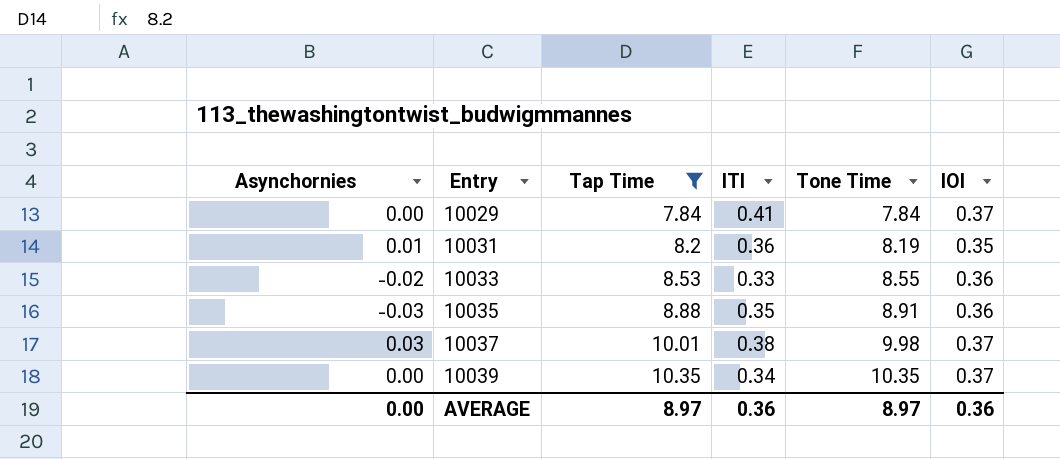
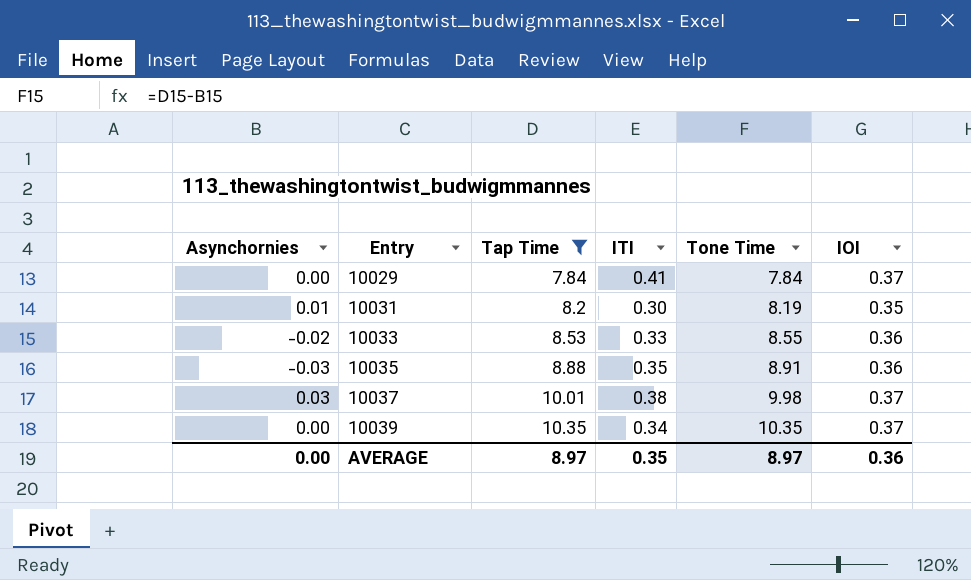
10031 | ITI: 0.36 -> 0.30
AVERAGE | ITI: 0.36 -> 0.35

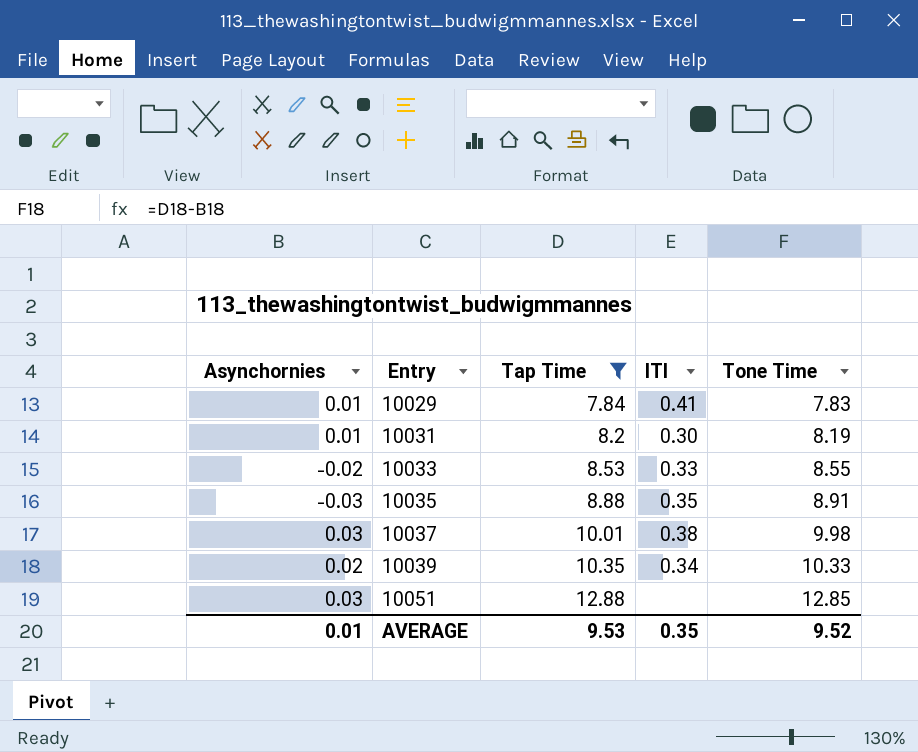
column IOI | position: 6 -> none
10029 | Asynchornies: 0.00 -> 0.01
10029 | Tone Time: 7.84 -> 7.83
10039 | Asynchornies: 0.00 -> 0.02
10039 | Tone Time: 10.35 -> 10.33
row 10051: none -> 0.03 | 12.88 | none | 12.85
AVERAGE | Asynchornies: 0.00 -> 0.01
AVERAGE | Tap Time: 8.97 -> 9.53
AVERAGE | Tone Time: 8.97 -> 9.52

